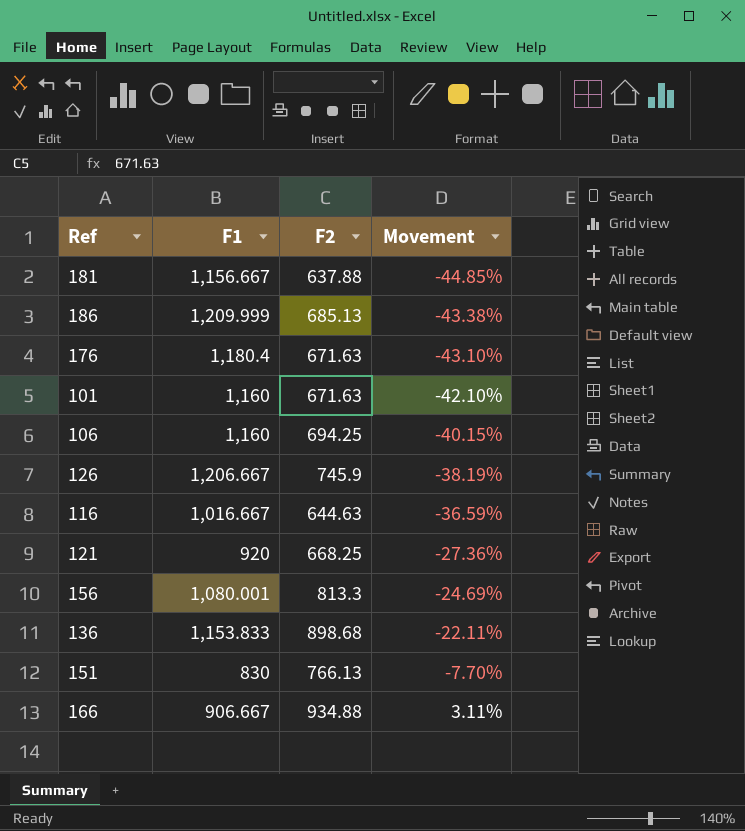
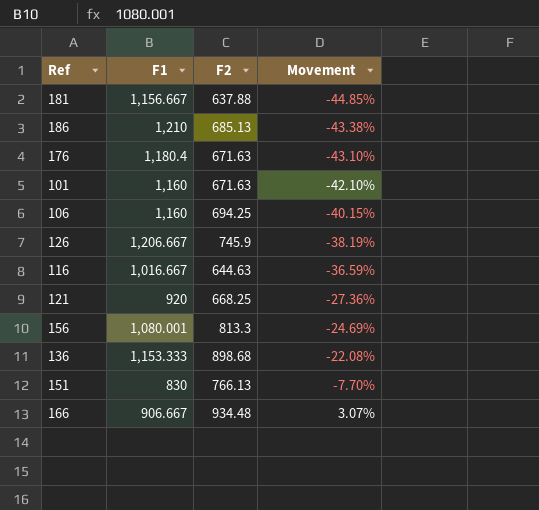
186 | F1: 1,209.999 -> 1,210
136 | F1: 1,153.833 -> 1,153.333
136 | Movement: -22.11% -> -22.08%
166 | F2: 934.88 -> 934.48
166 | Movement: 3.11% -> 3.07%

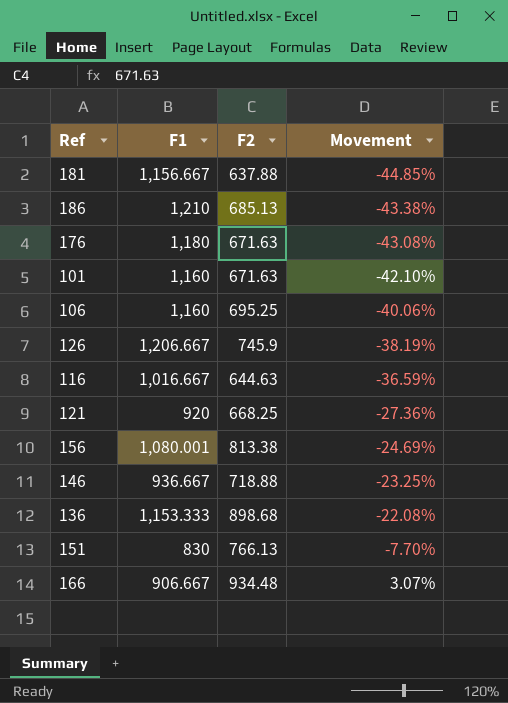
176 | F1: 1,180.4 -> 1,180
176 | Movement: -43.10% -> -43.08%
106 | F2: 694.25 -> 695.25
106 | Movement: -40.15% -> -40.06%
156 | F2: 813.3 -> 813.38
row 146: none -> 936.667 | 718.88 | -23.25%

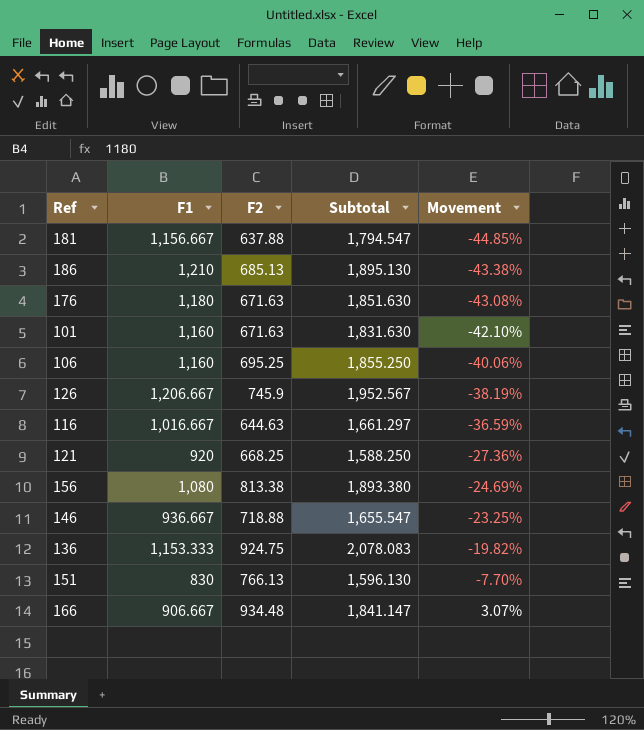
column Subtotal | formula: none -> [F1] + [F2]
156 | F1: 1,080.001 -> 1,080
136 | F2: 898.68 -> 924.75
136 | Movement: -22.08% -> -19.82%

